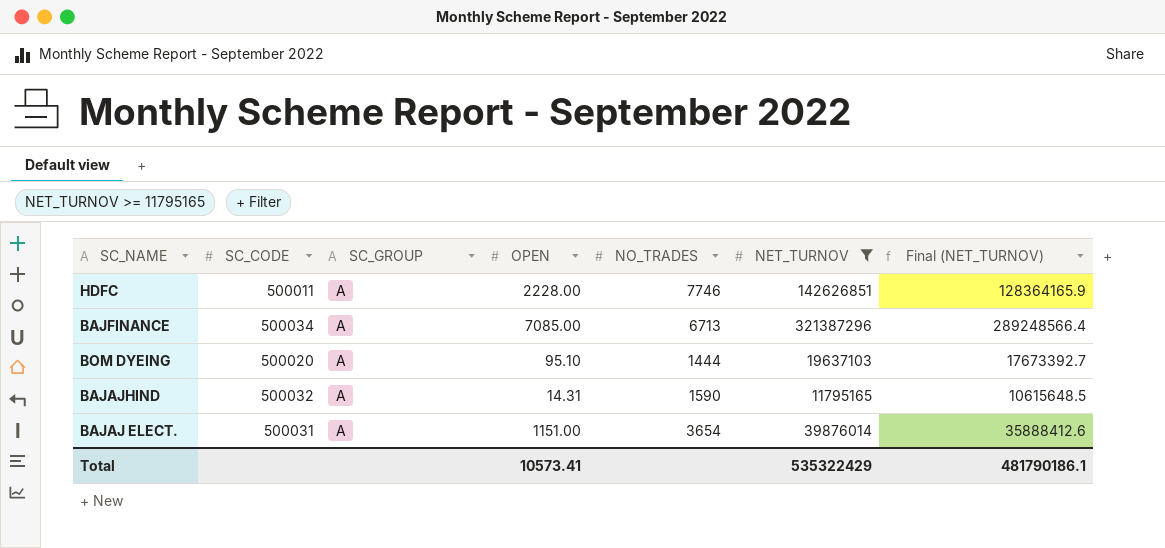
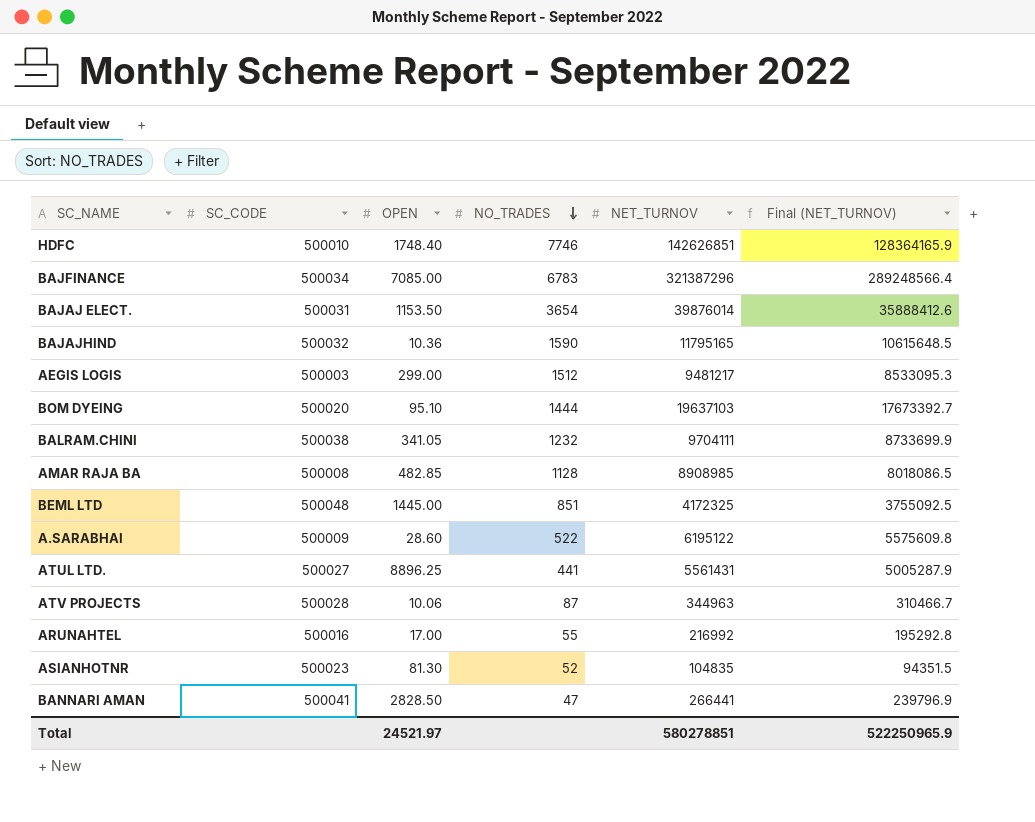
filter: NET_TURNOV >= 11795165 -> none
row order: none -> NO_TRADES descending
column SC_GROUP | position: 3 -> none
HDFC | SC_CODE: 500011 -> 500010
HDFC | OPEN: 2228.00 -> 1748.40
BAJFINANCE | NO_TRADES: 6713 -> 6783
BAJAJ ELECT. | OPEN: 1151.00 -> 1153.50
BAJAJHIND | OPEN: 14.31 -> 10.36
Total | OPEN: 10573.41 -> 24521.97
Total | NET_TURNOV: 535322429 -> 580278851
Total | Final (NET_TURNOV): 481790186.1 -> 522250965.9

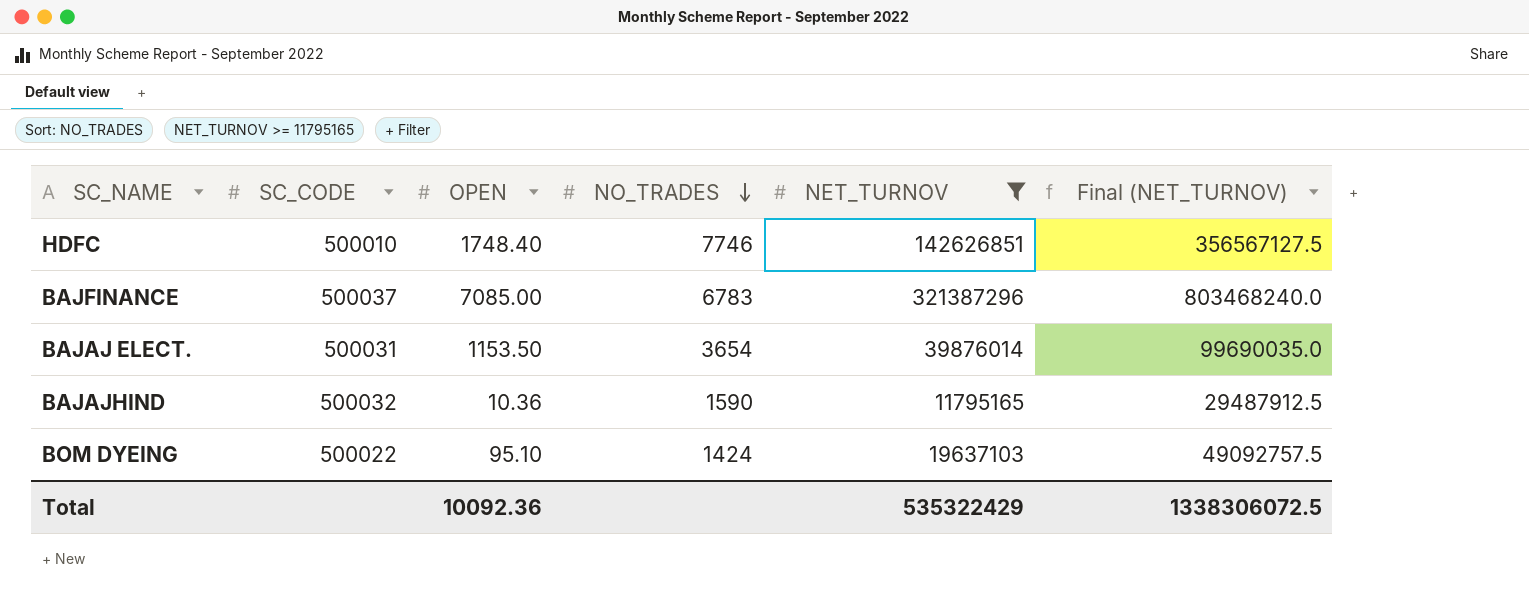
filter: none -> NET_TURNOV >= 11795165
column Final (NET_TURNOV) | formula: [NET_TURNOV] * 0.9 -> [NET_TURNOV] * 2.5
BAJFINANCE | SC_CODE: 500034 -> 500037
BOM DYEING | SC_CODE: 500020 -> 500022
BOM DYEING | NO_TRADES: 1444 -> 1424
Total | OPEN: 24521.97 -> 10092.36
Total | NET_TURNOV: 580278851 -> 535322429
Total | Final (NET_TURNOV): 522250965.9 -> 1338306072.5

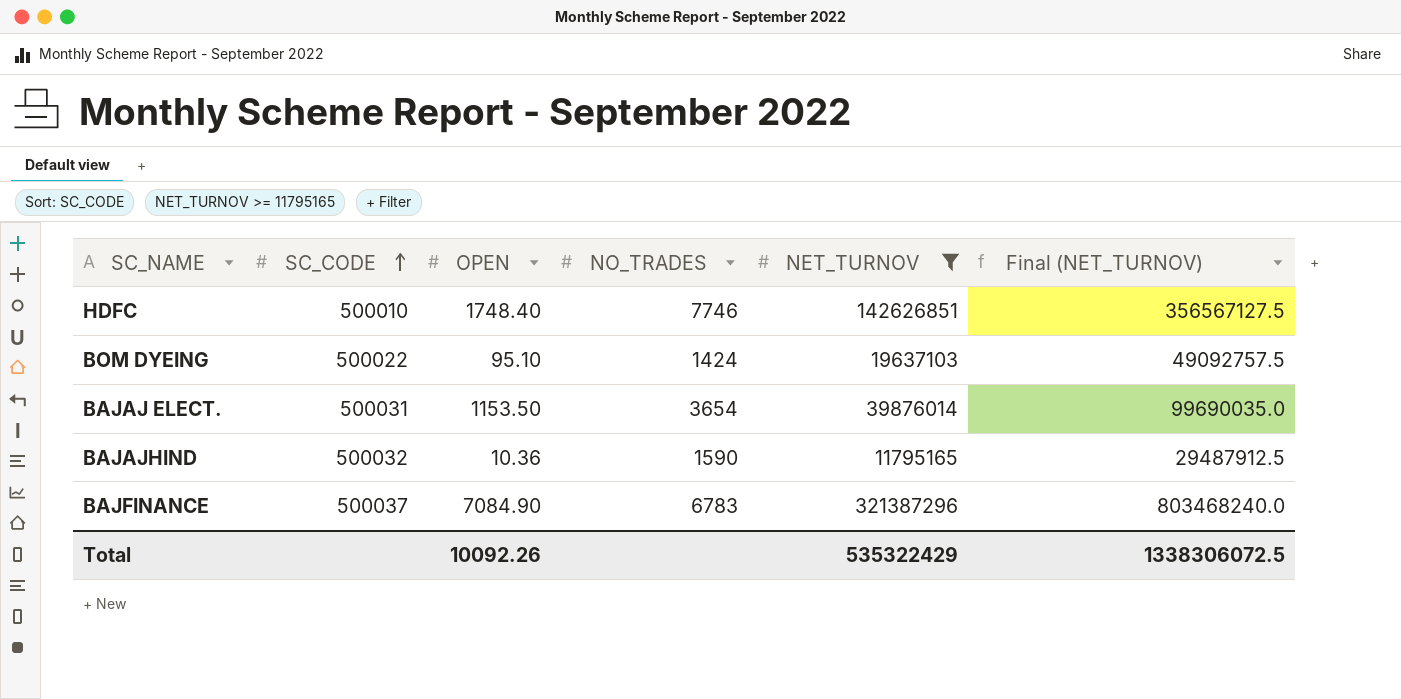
row order: NO_TRADES descending -> SC_CODE ascending
BAJFINANCE | OPEN: 7085.00 -> 7084.90
Total | OPEN: 10092.36 -> 10092.26

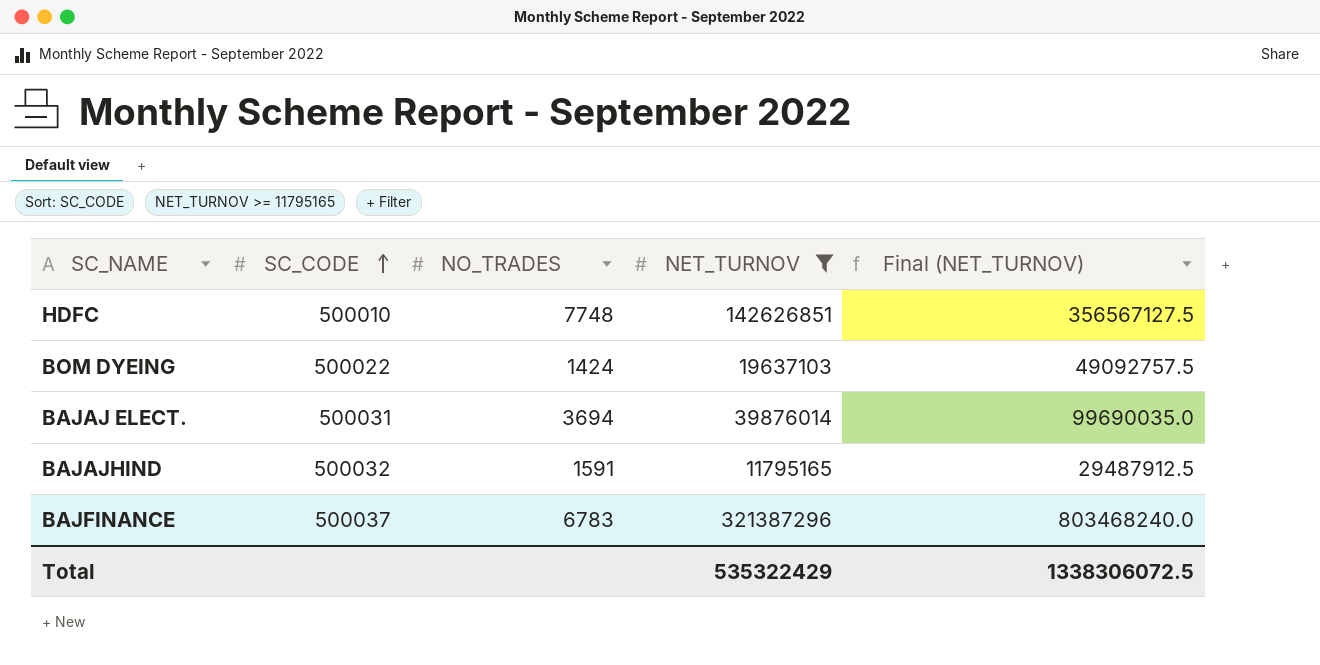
column OPEN | position: 3 -> none
HDFC | NO_TRADES: 7746 -> 7748
BAJAJ ELECT. | NO_TRADES: 3654 -> 3694
BAJAJHIND | NO_TRADES: 1590 -> 1591

